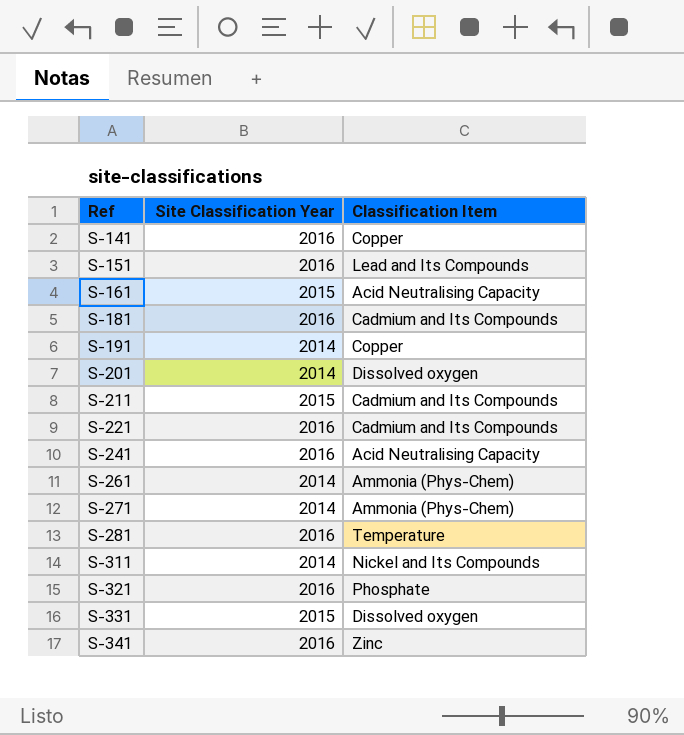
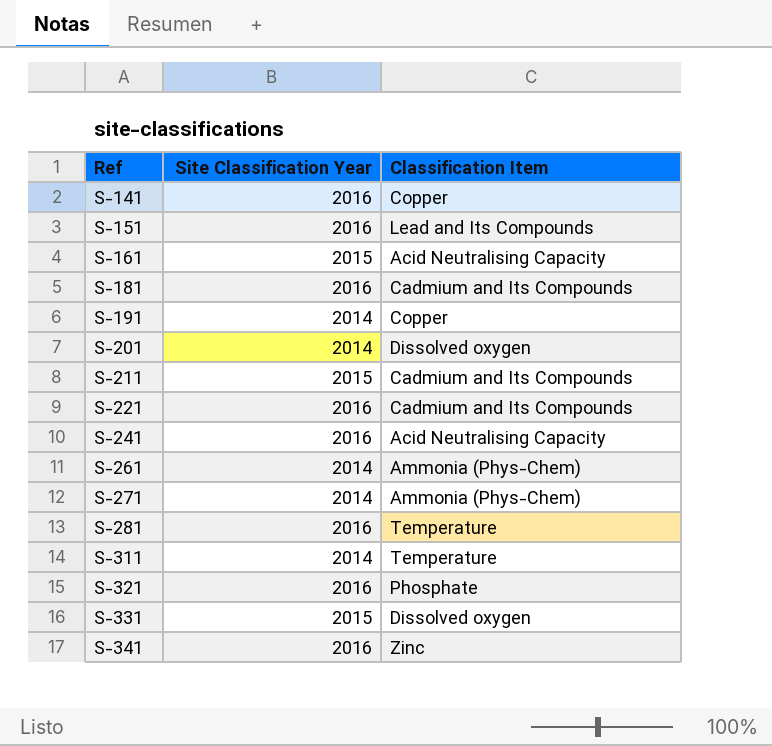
S-311 | Classification Item: Nickel and Its Compounds -> Temperature

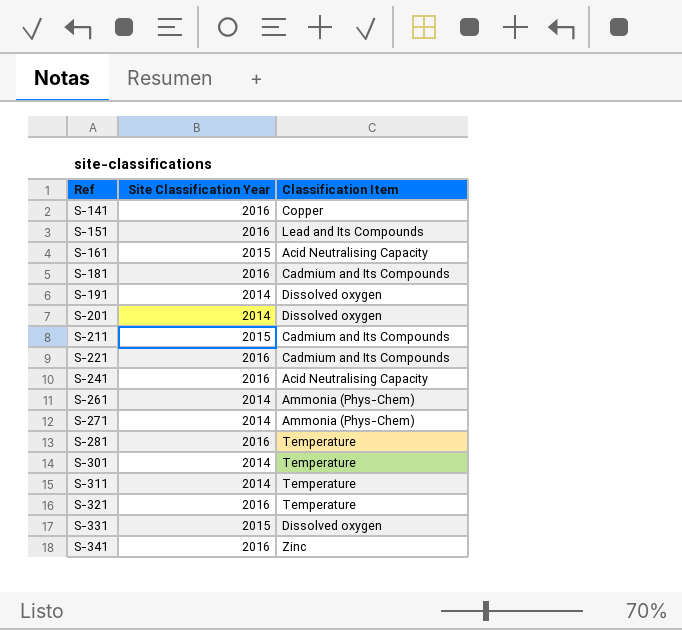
S-191 | Classification Item: Copper -> Dissolved oxygen
row S-301: none -> 2014 | Temperature
S-321 | Classification Item: Phosphate -> Temperature

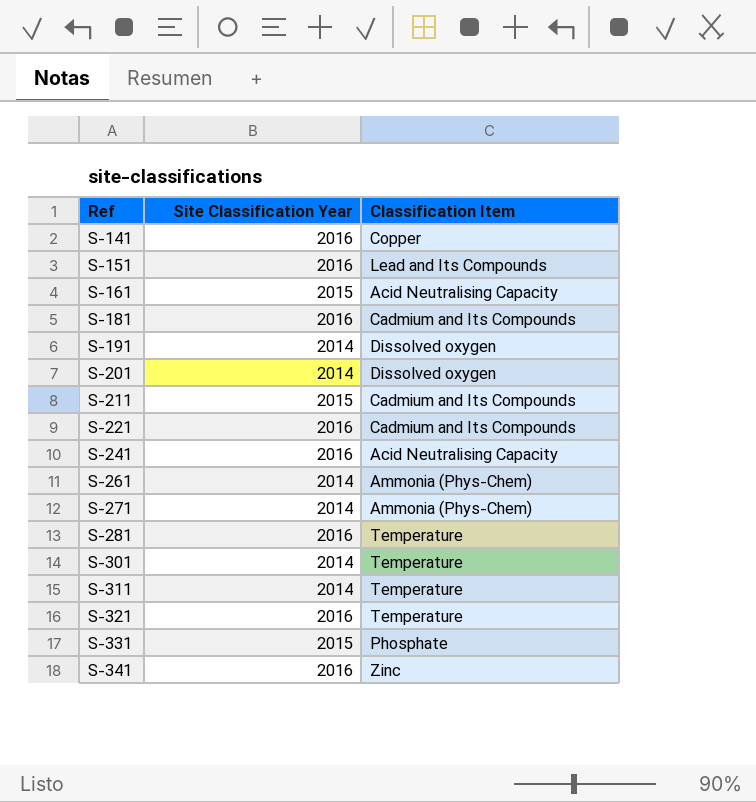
S-331 | Classification Item: Dissolved oxygen -> Phosphate

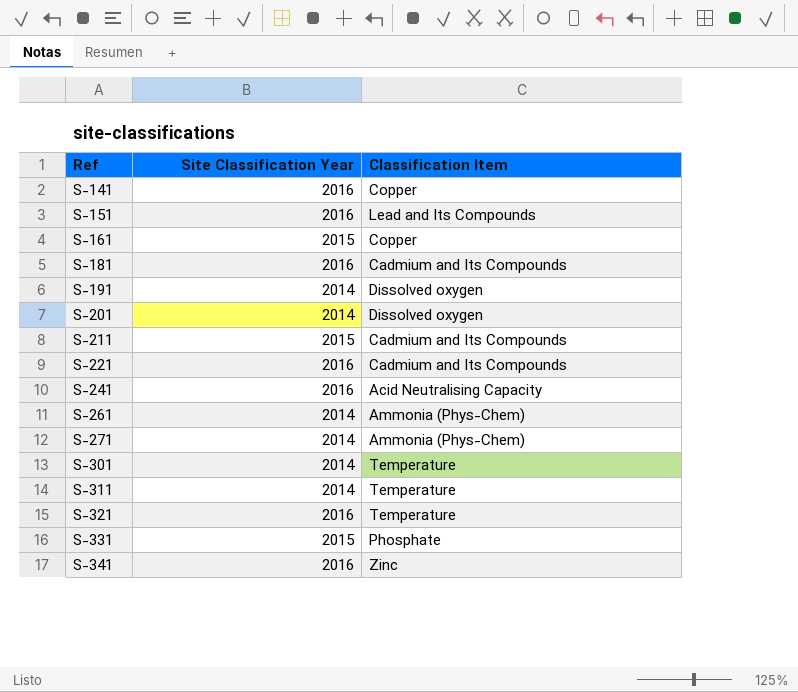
row S-281: 2016 | Temperature -> none
S-161 | Classification Item: Acid Neutralising Capacity -> Copper

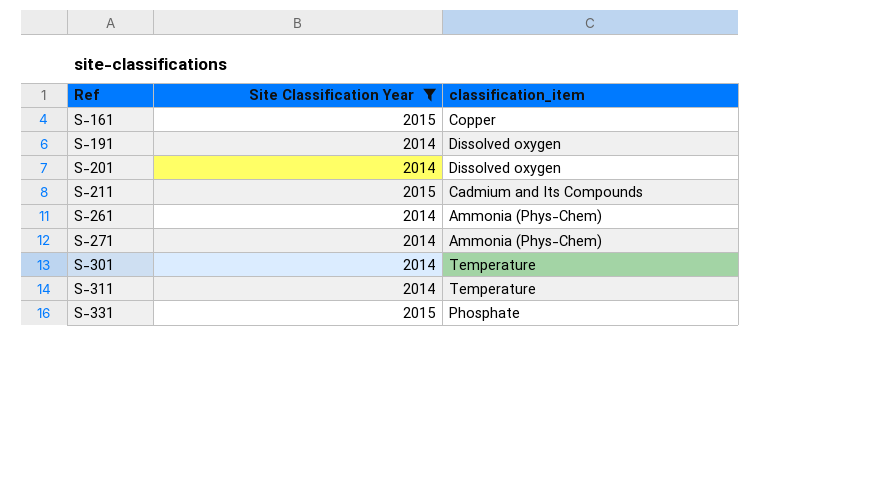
filter: none -> Site Classification Year != 2016
column name: Classification Item -> classification_item

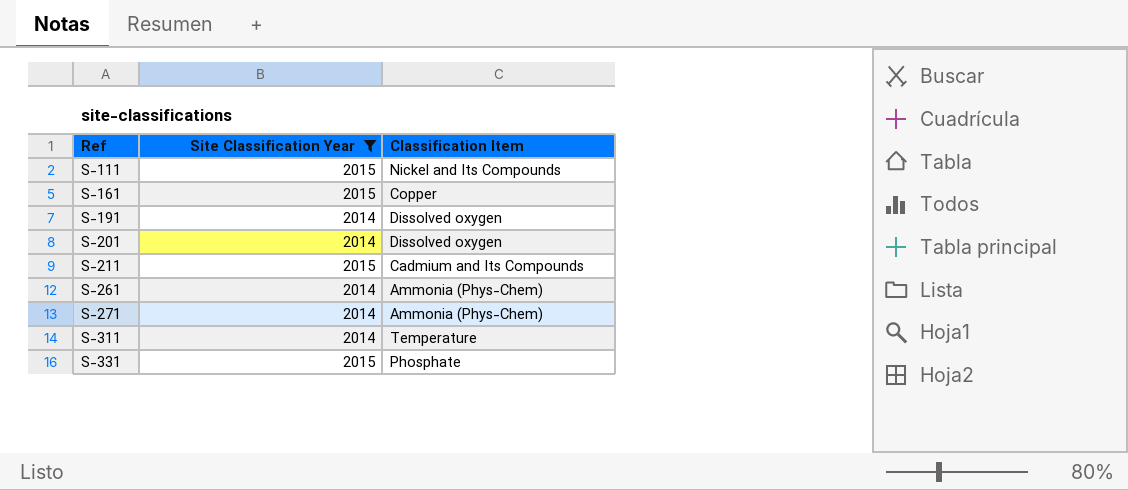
column name: classification_item -> Classification Item
row S-301: 2014 | Temperature -> none
row S-111: none -> 2015 | Nickel and Its Compounds

